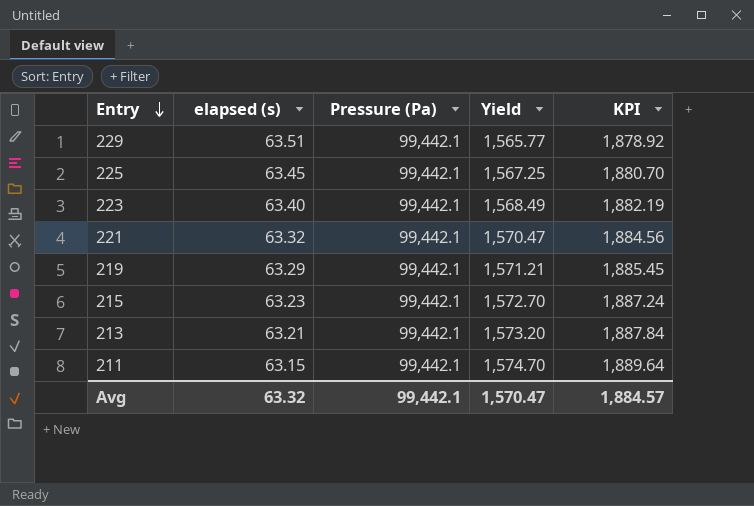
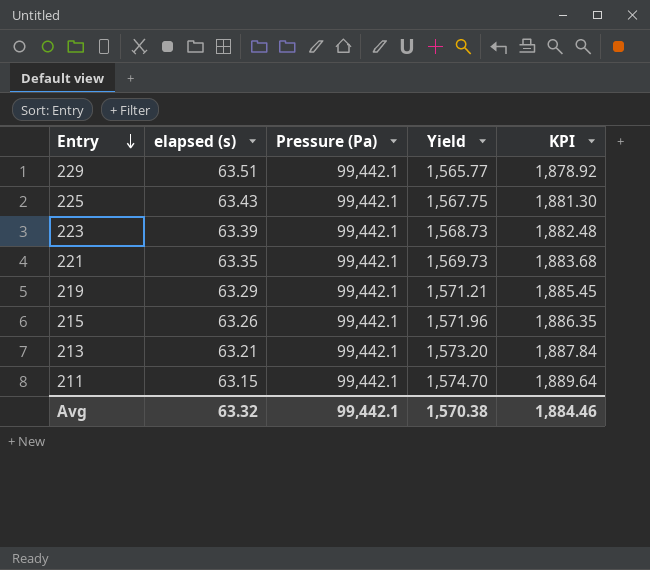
225 | elapsed (s): 63.45 -> 63.43
225 | Yield: 1,567.25 -> 1,567.75
225 | KPI: 1,880.70 -> 1,881.30
223 | elapsed (s): 63.40 -> 63.39
223 | Yield: 1,568.49 -> 1,568.73
223 | KPI: 1,882.19 -> 1,882.48
221 | elapsed (s): 63.32 -> 63.35
221 | Yield: 1,570.47 -> 1,569.73
221 | KPI: 1,884.56 -> 1,883.68
215 | elapsed (s): 63.23 -> 63.26
215 | Yield: 1,572.70 -> 1,571.96
215 | KPI: 1,887.24 -> 1,886.35
Avg | Yield: 1,570.47 -> 1,570.38
Avg | KPI: 1,884.57 -> 1,884.46

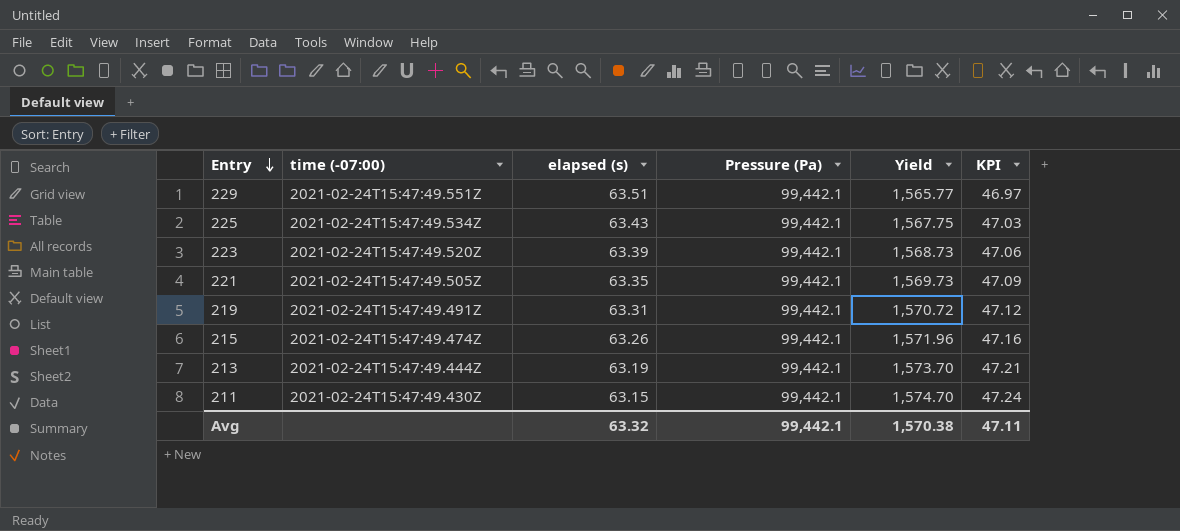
column time (-07:00) | position: none -> 2
column KPI | formula: [Yield] * 1.2 -> [Yield] * 0.03
219 | elapsed (s): 63.29 -> 63.31
219 | Yield: 1,571.21 -> 1,570.72
213 | elapsed (s): 63.21 -> 63.19
213 | Yield: 1,573.20 -> 1,573.70
Avg | KPI: 1,884.46 -> 47.11

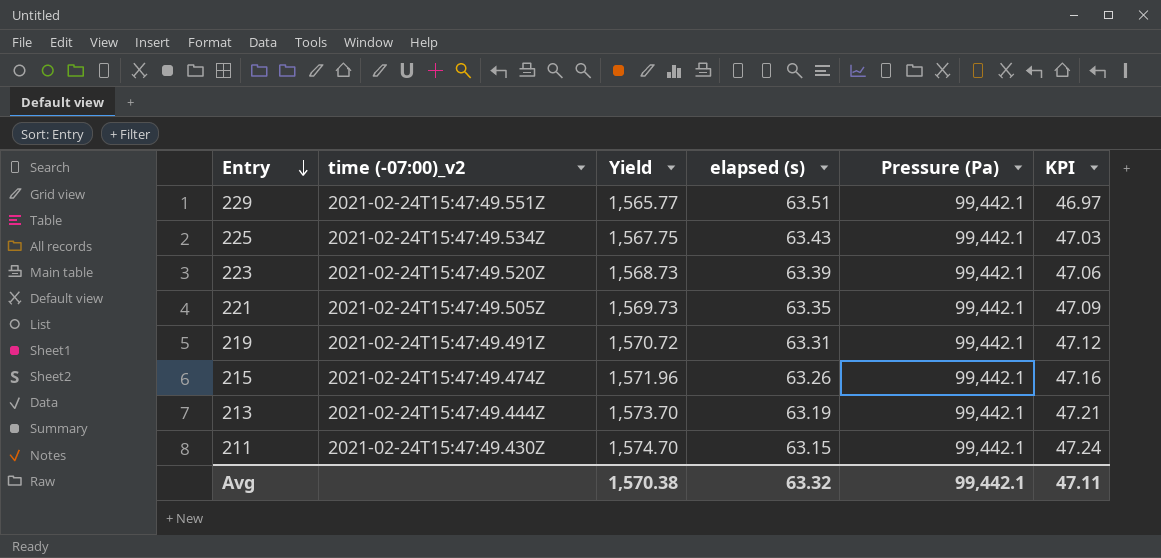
column name: time (-07:00) -> time (-07:00)_v2
column Yield | position: 5 -> 3

